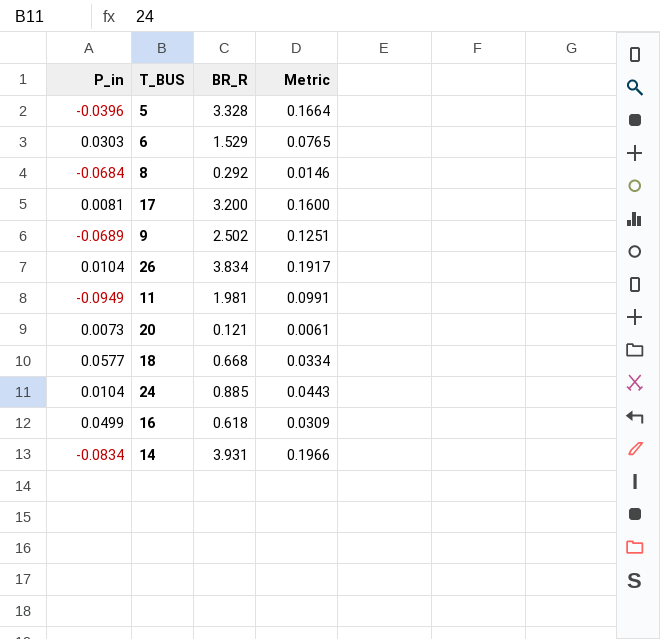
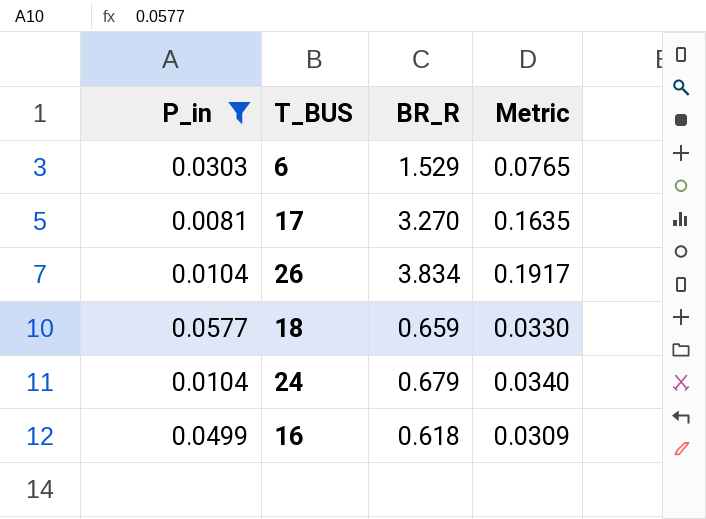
filter: none -> P_in >= 0.0081
17 | BR_R: 3.200 -> 3.270
17 | Metric: 0.1600 -> 0.1635
18 | BR_R: 0.668 -> 0.659
18 | Metric: 0.0334 -> 0.0330
24 | BR_R: 0.885 -> 0.679
24 | Metric: 0.0443 -> 0.0340

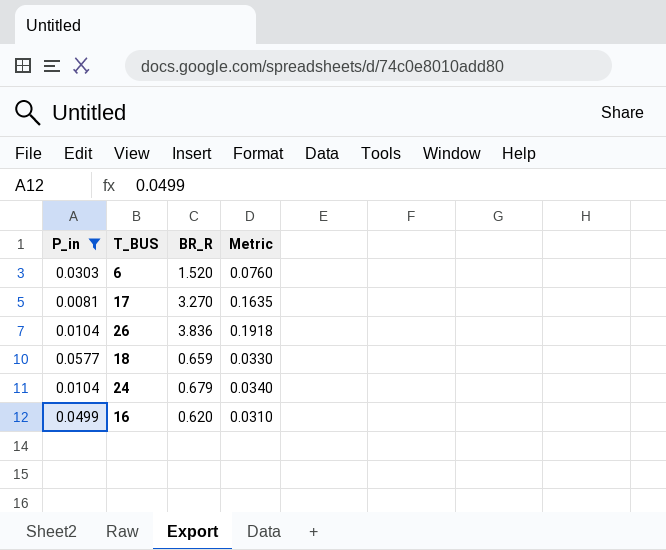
6 | BR_R: 1.529 -> 1.520
6 | Metric: 0.0765 -> 0.0760
26 | BR_R: 3.834 -> 3.836
26 | Metric: 0.1917 -> 0.1918
16 | BR_R: 0.618 -> 0.620
16 | Metric: 0.0309 -> 0.0310

